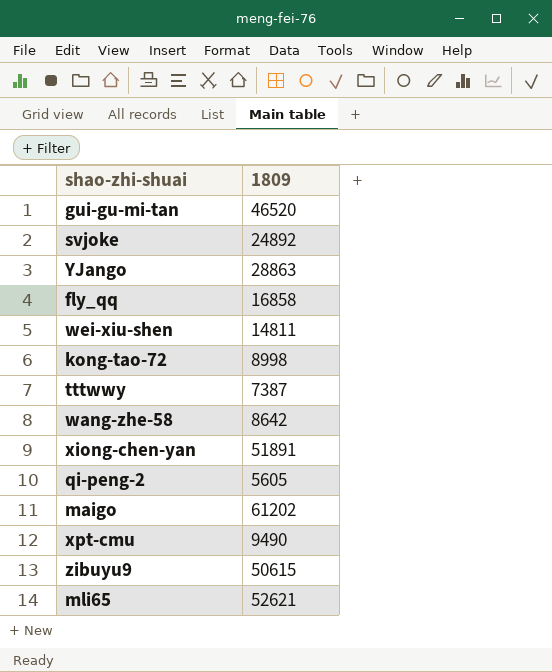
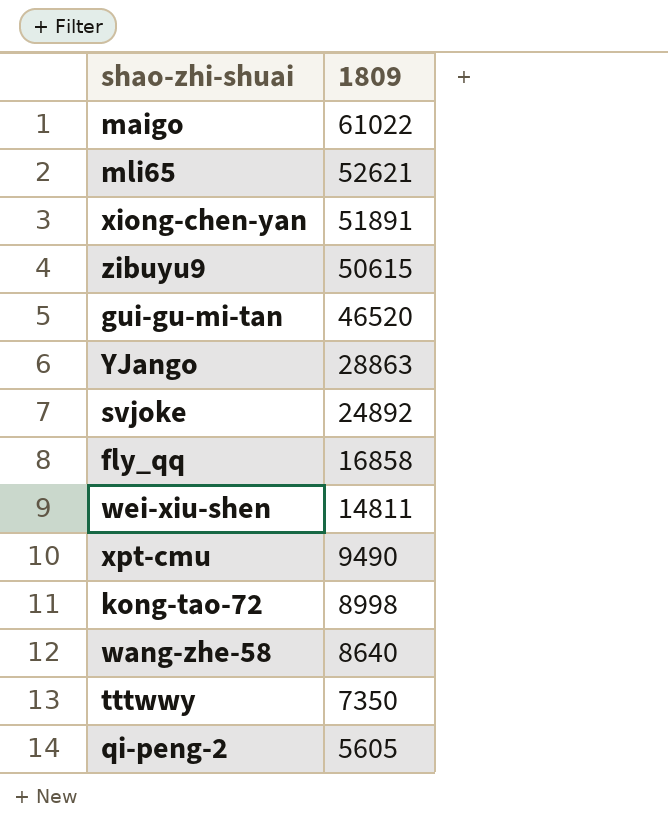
row order: none -> 1809 descending
maigo | 1809: 61202 -> 61022
wang-zhe-58 | 1809: 8642 -> 8640
tttwwy | 1809: 7387 -> 7350

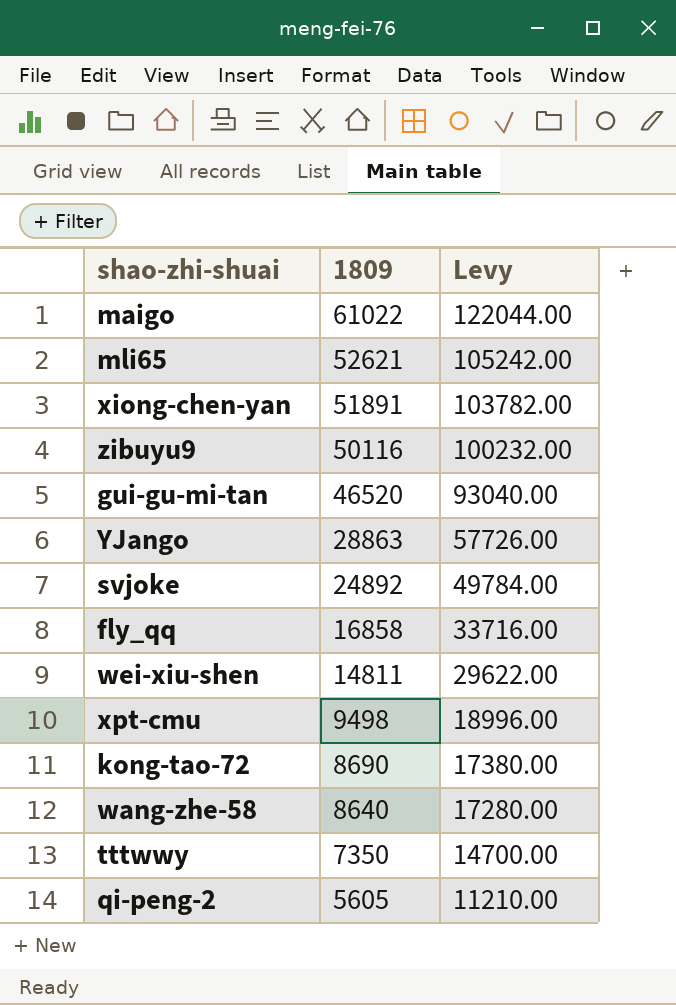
column Levy | formula: none -> [1809] * 2
zibuyu9 | 1809: 50615 -> 50116
xpt-cmu | 1809: 9490 -> 9498
kong-tao-72 | 1809: 8998 -> 8690

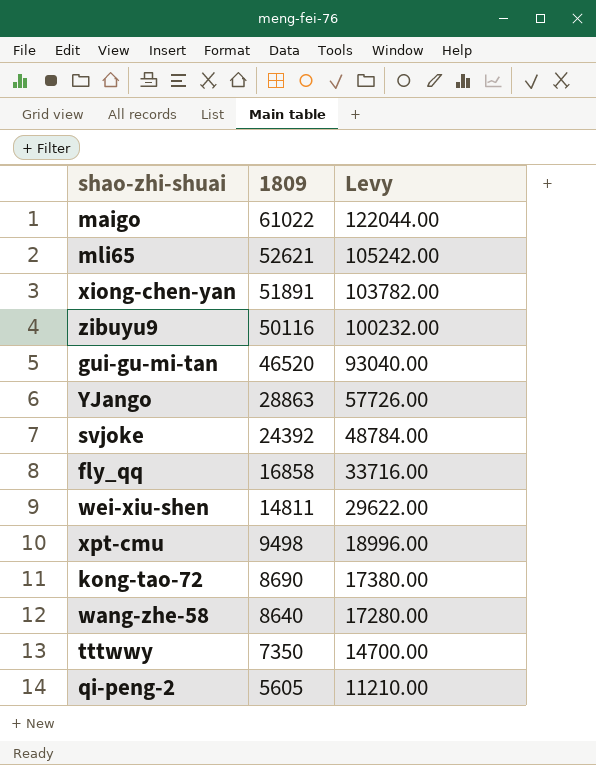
svjoke | 1809: 24892 -> 24392
svjoke | Levy: 49784.00 -> 48784.00

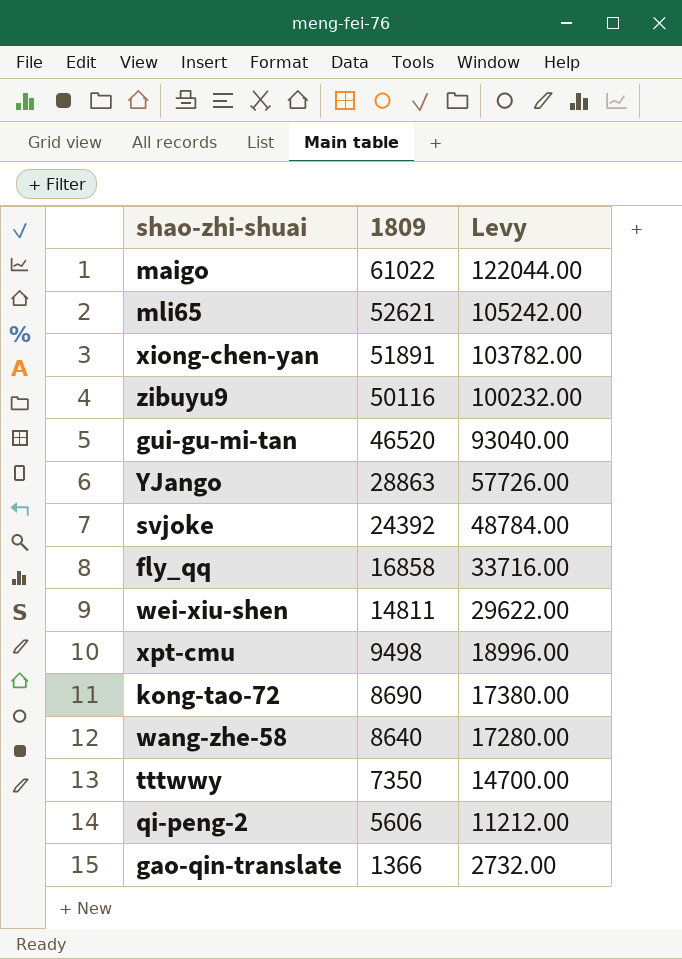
qi-peng-2 | 1809: 5605 -> 5606
qi-peng-2 | Levy: 11210.00 -> 11212.00
row gao-qin-translate: none -> 1366 | 2732.00

